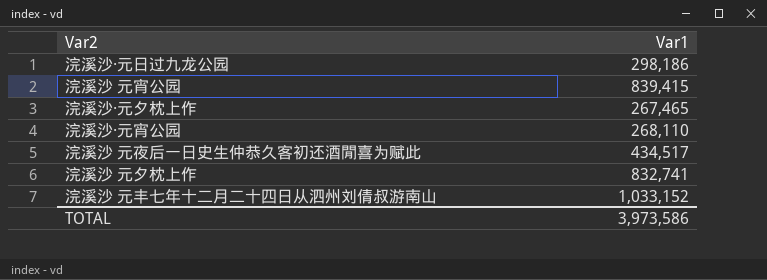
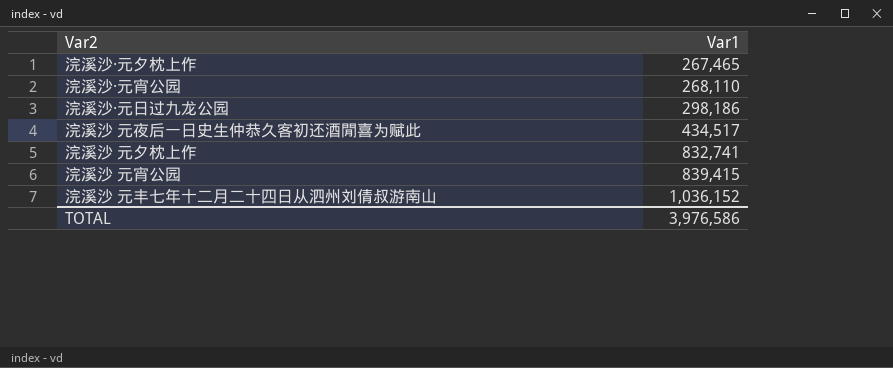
row order: none -> Var1 ascending
浣溪沙 元丰七年十二月二十四日从泗州刘倩叔游南山 | Var1: 1,033,152 -> 1,036,152
TOTAL | Var1: 3,973,586 -> 3,976,586

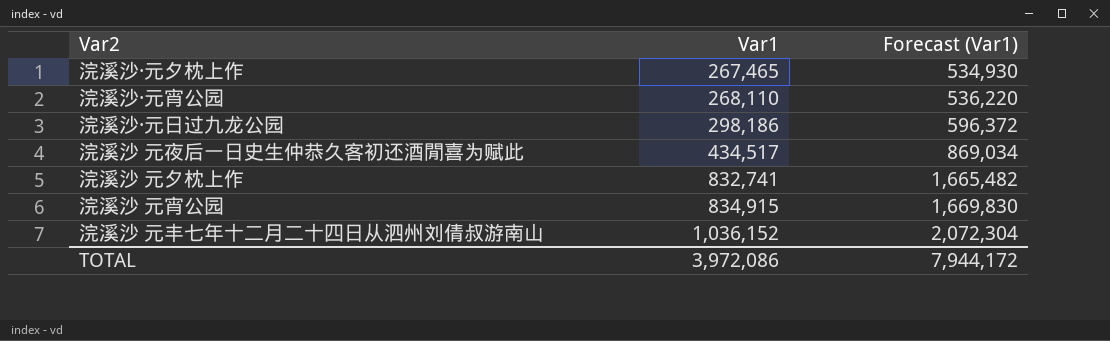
column Forecast (Var1) | formula: none -> [Var1] * 2
浣溪沙 元宵公园 | Var1: 839,415 -> 834,915
TOTAL | Var1: 3,976,586 -> 3,972,086

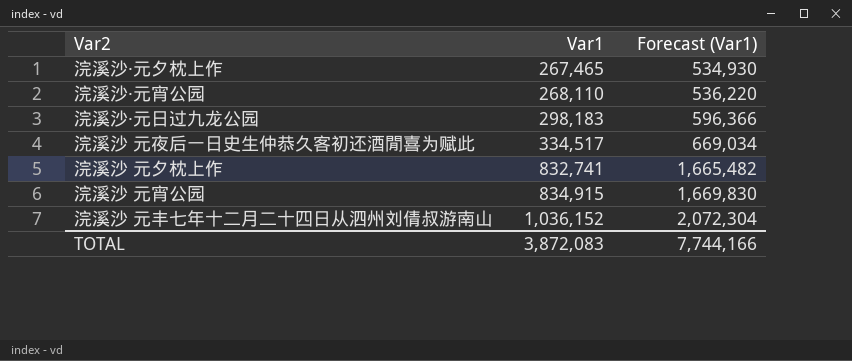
浣溪沙·元日过九龙公园 | Var1: 298,186 -> 298,183
浣溪沙·元日过九龙公园 | Forecast (Var1): 596,372 -> 596,366
浣溪沙 元夜后一日史生仲恭久客初还酒閒喜为赋此 | Var1: 434,517 -> 334,517
浣溪沙 元夜后一日史生仲恭久客初还酒閒喜为赋此 | Forecast (Var1): 869,034 -> 669,034
TOTAL | Var1: 3,972,086 -> 3,872,083
TOTAL | Forecast (Var1): 7,944,172 -> 7,744,166

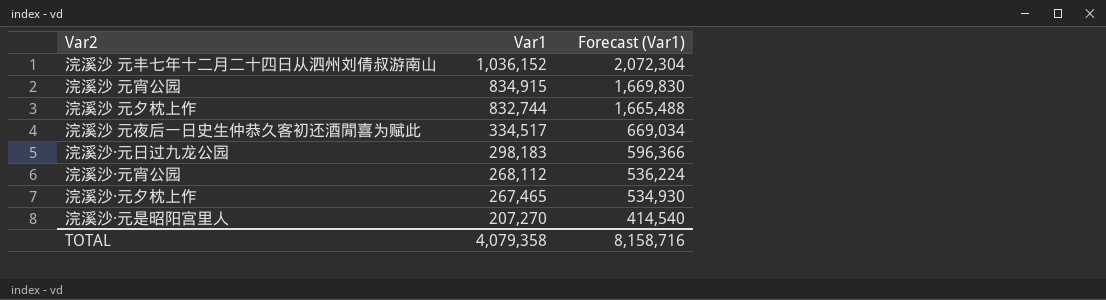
row order: Var1 ascending -> Var1 descending
浣溪沙 元夕枕上作 | Var1: 832,741 -> 832,744
浣溪沙 元夕枕上作 | Forecast (Var1): 1,665,482 -> 1,665,488
浣溪沙·元宵公园 | Var1: 268,110 -> 268,112
浣溪沙·元宵公园 | Forecast (Var1): 536,220 -> 536,224
row 浣溪沙·元是昭阳宫里人: none -> 207,270 | 414,540
TOTAL | Var1: 3,872,083 -> 4,079,358
TOTAL | Forecast (Var1): 7,744,166 -> 8,158,716

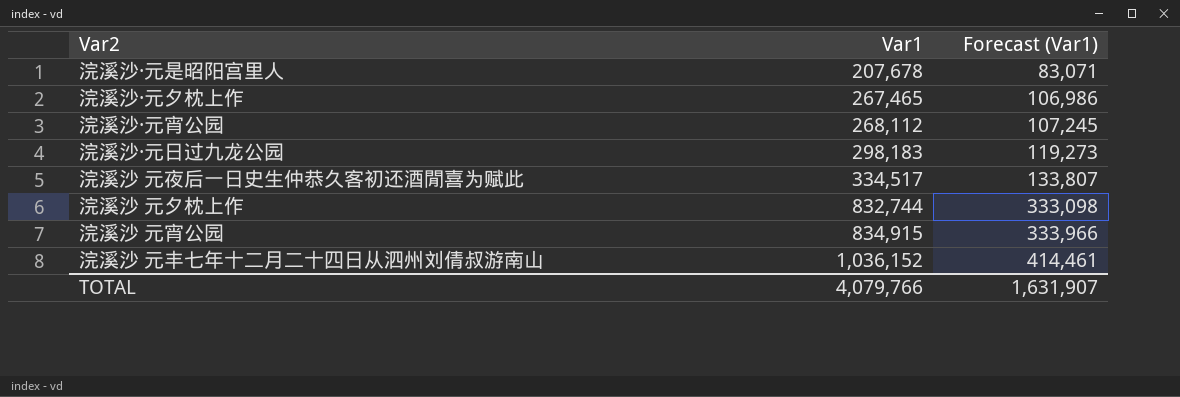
row order: Var1 descending -> Var1 ascending
column Forecast (Var1) | formula: [Var1] * 2 -> [Var1] * 0.4
浣溪沙·元是昭阳宫里人 | Var1: 207,270 -> 207,678
TOTAL | Var1: 4,079,358 -> 4,079,766
TOTAL | Forecast (Var1): 8,158,716 -> 1,631,907

